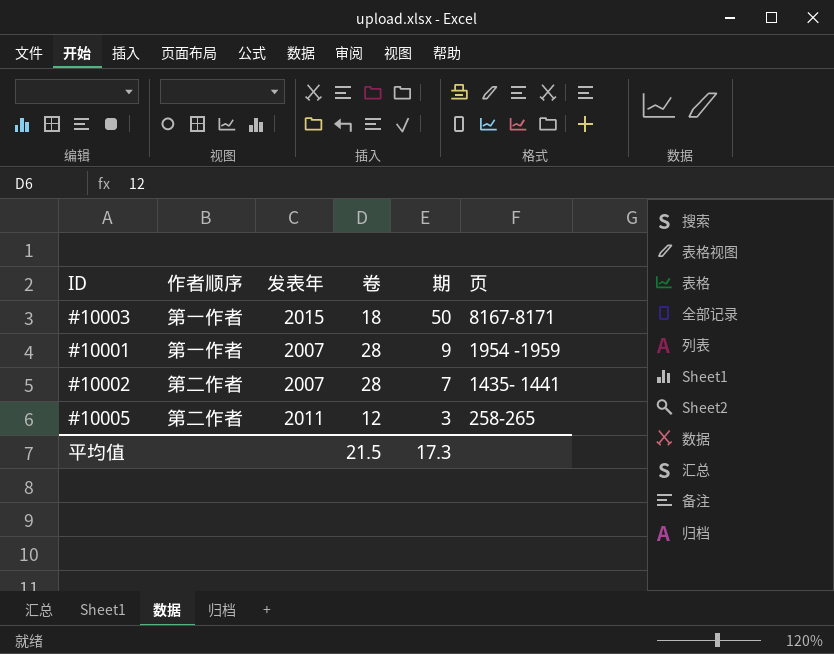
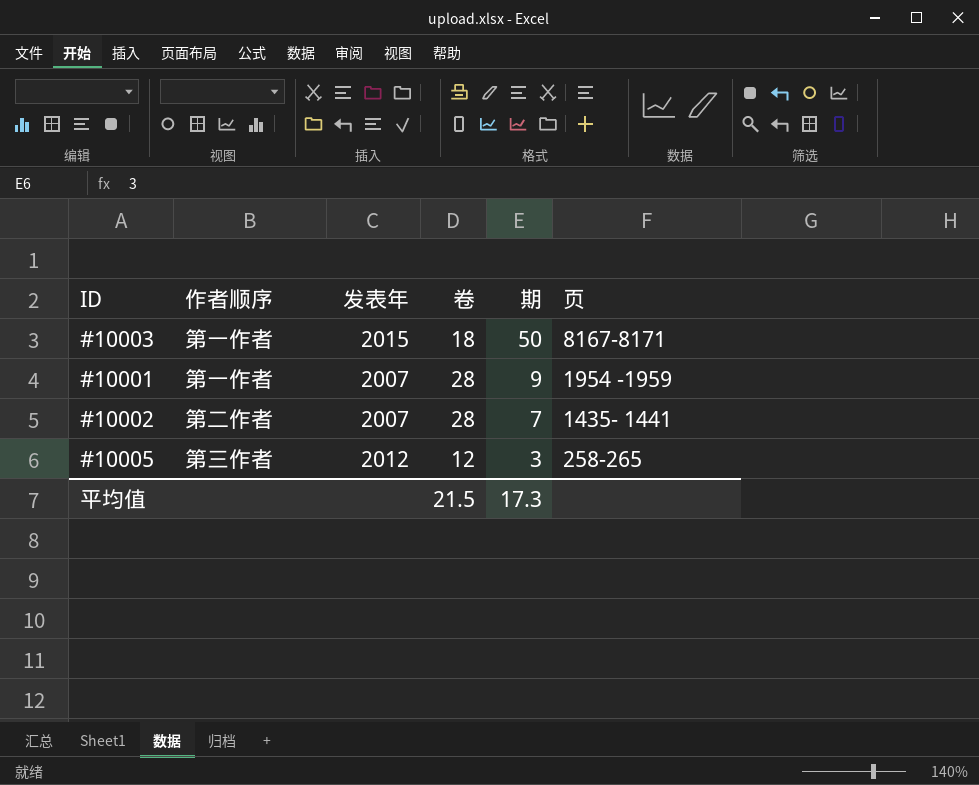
#10005 | 作者顺序: 第二作者 -> 第三作者
#10005 | 发表年: 2011 -> 2012

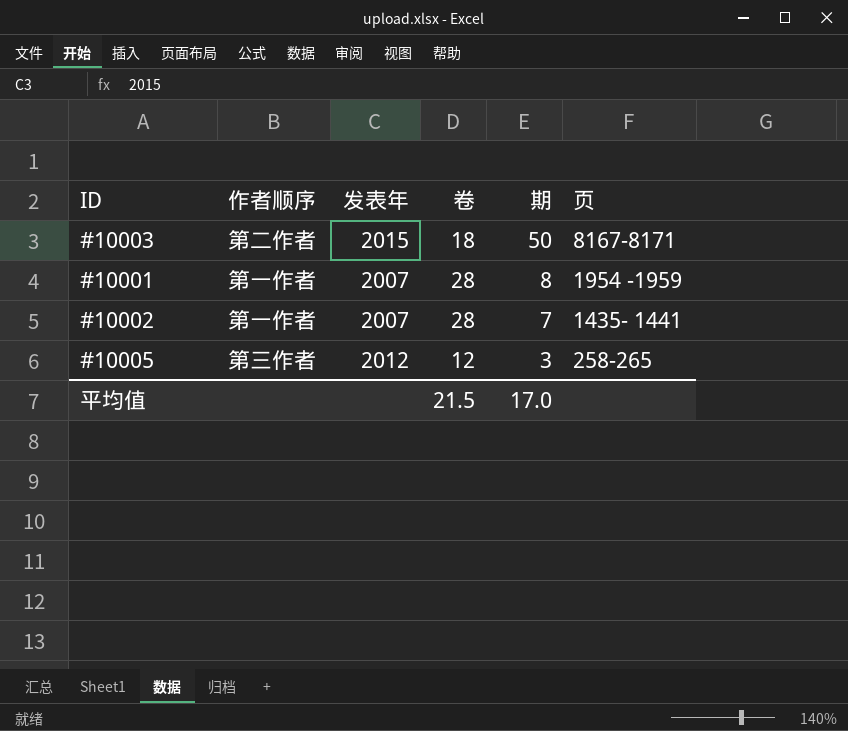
#10003 | 作者顺序: 第一作者 -> 第二作者
#10001 | 期: 9 -> 8
#10002 | 作者顺序: 第二作者 -> 第一作者
平均值 | 期: 17.3 -> 17.0

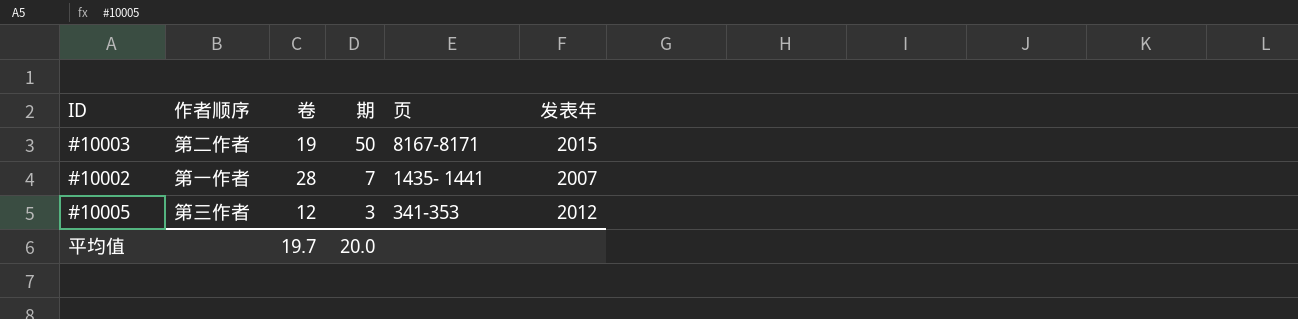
column 发表年 | position: 3 -> 6
row #10001: 第一作者 | 2007 | 28 | 8 | 1954 -1959 -> none
#10003 | 卷: 18 -> 19
#10005 | 页: 258-265 -> 341-353
平均值 | 卷: 21.5 -> 19.7
平均值 | 期: 17.0 -> 20.0

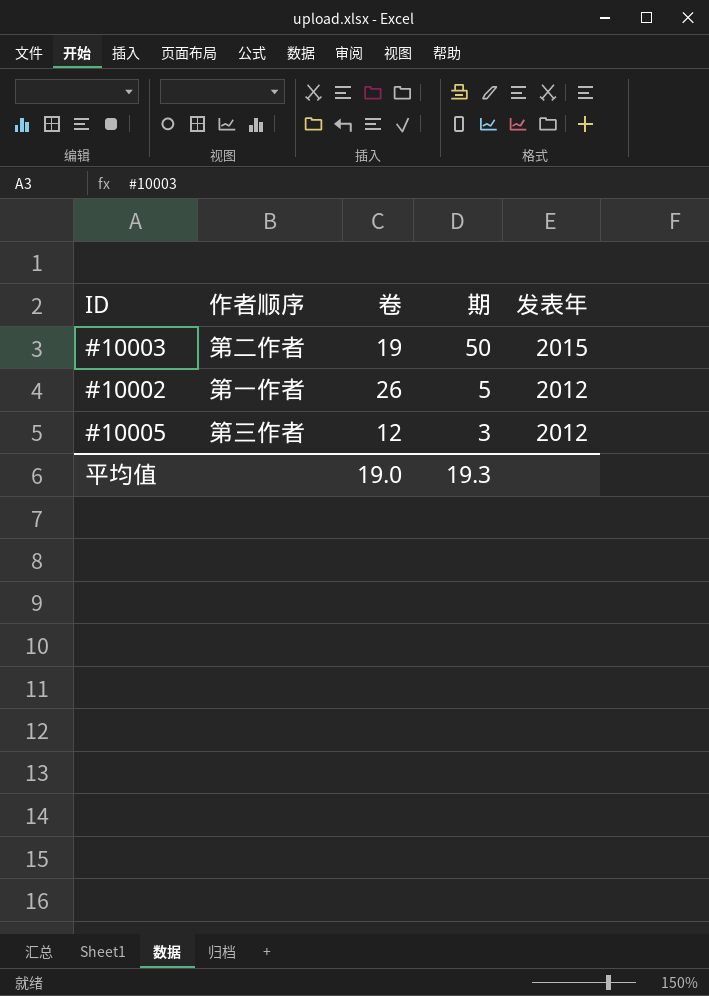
column 页 | position: 5 -> none
#10002 | 卷: 28 -> 26
#10002 | 期: 7 -> 5
#10002 | 发表年: 2007 -> 2012
平均值 | 卷: 19.7 -> 19.0
平均值 | 期: 20.0 -> 19.3

